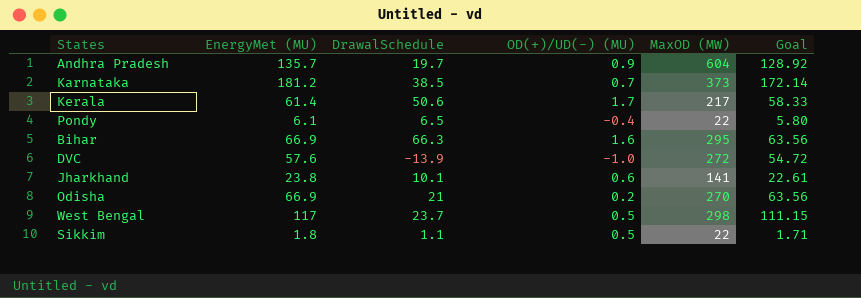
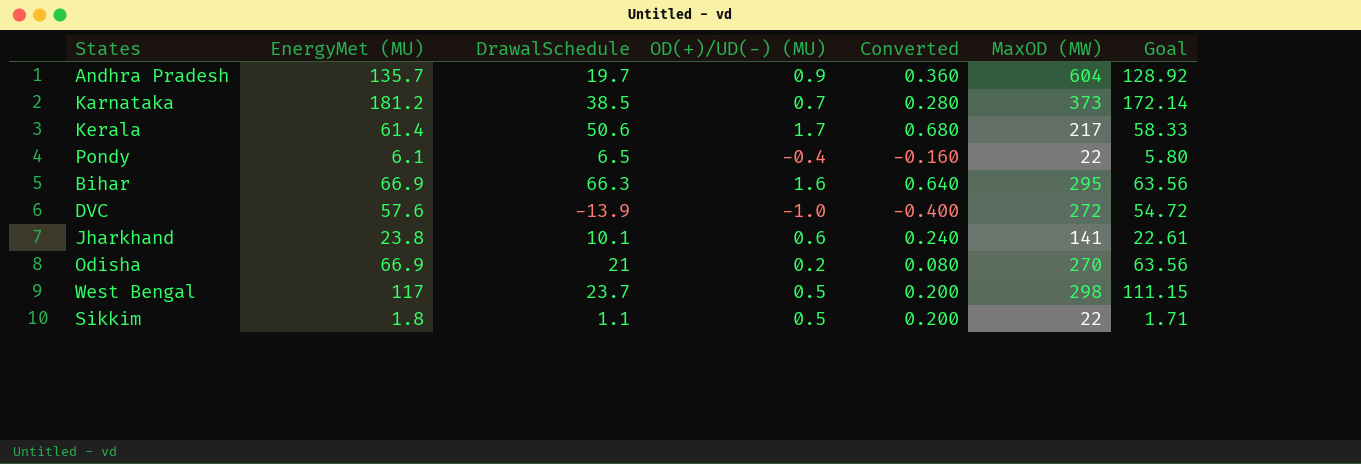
column Converted | formula: none -> [OD(+)/UD(-) (MU)] * 0.4

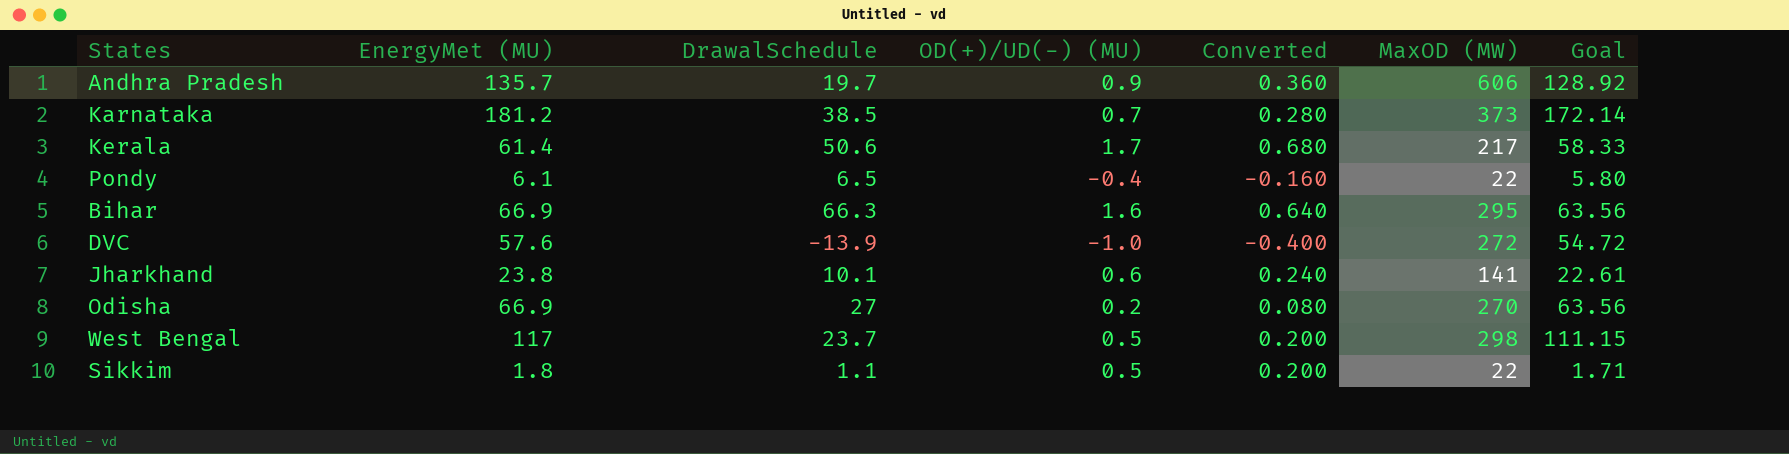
Andhra Pradesh | MaxOD (MW): 604 -> 606
Odisha | DrawalSchedule: 21 -> 27

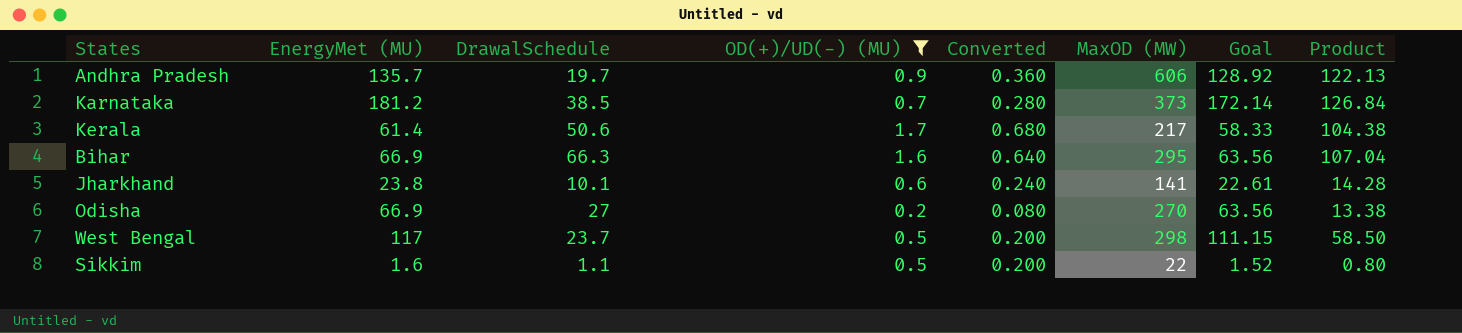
filter: none -> OD(+)/UD(-) (MU) >= 0.2
column Product | formula: none -> [EnergyMet (MU)] * [OD(+)/UD(-) (MU)]
Sikkim | EnergyMet (MU): 1.8 -> 1.6
Sikkim | Goal: 1.71 -> 1.52

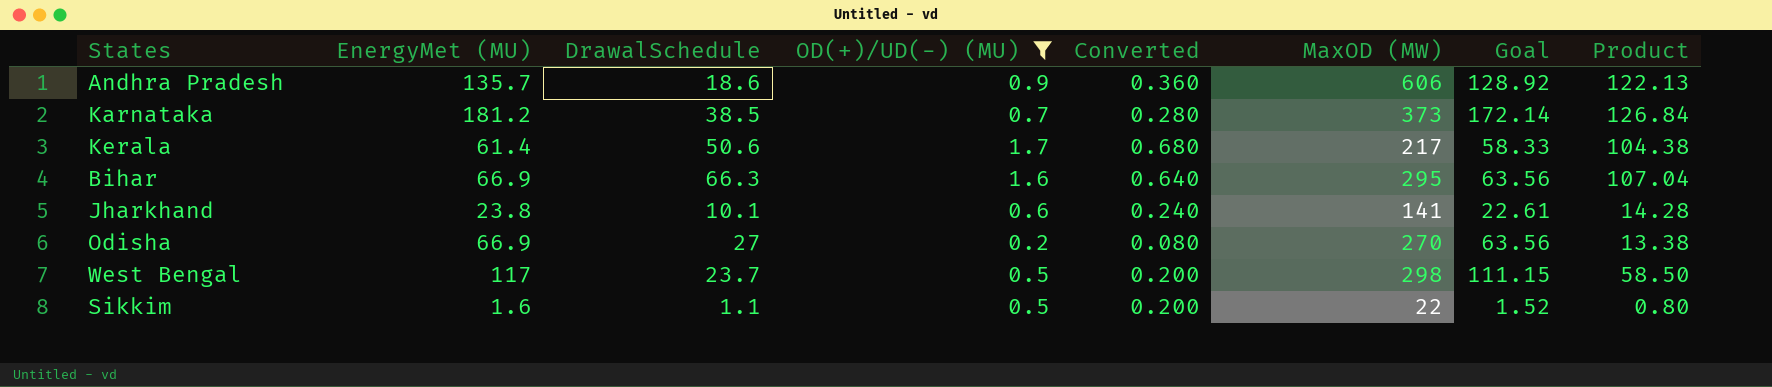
Andhra Pradesh | DrawalSchedule: 19.7 -> 18.6

